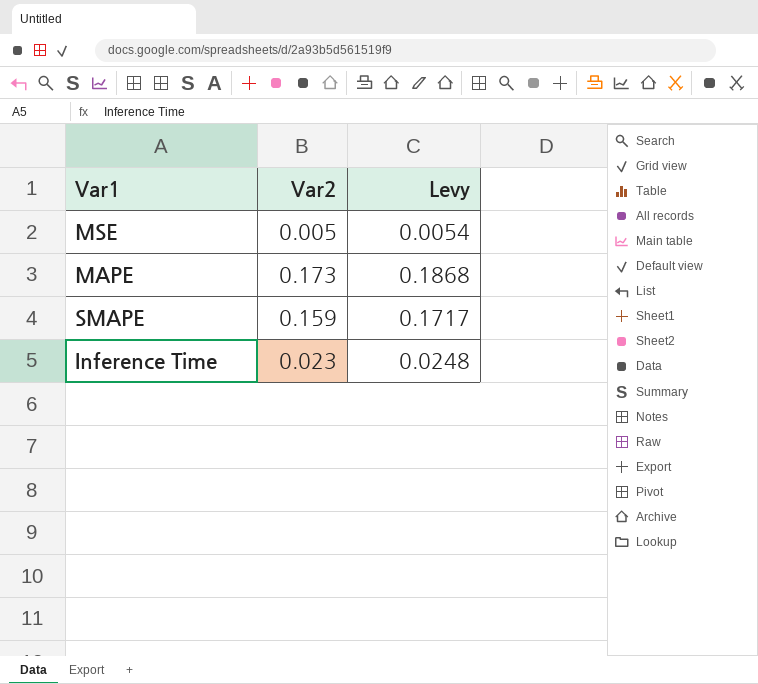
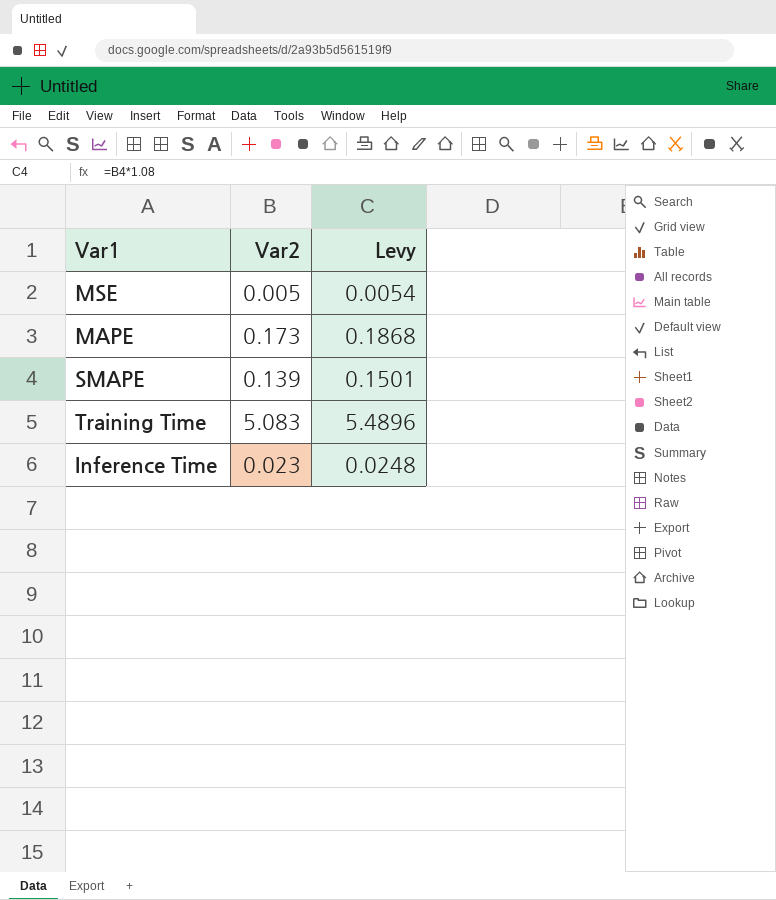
SMAPE | Var2: 0.159 -> 0.139
SMAPE | Levy: 0.1717 -> 0.1501
row Training Time: none -> 5.083 | 5.4896

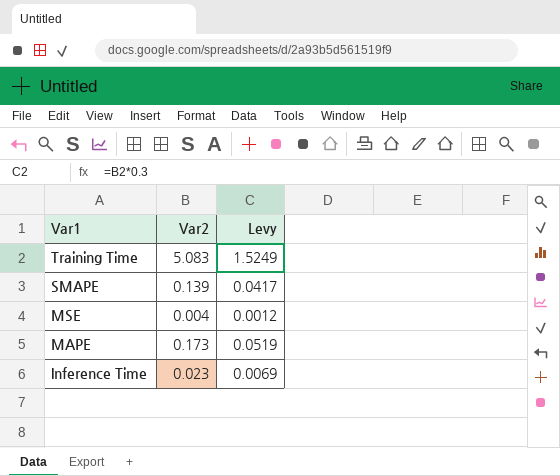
row order: none -> Var1 descending
column Levy | formula: [Var2] * 1.08 -> [Var2] * 0.3
MSE | Var2: 0.005 -> 0.004

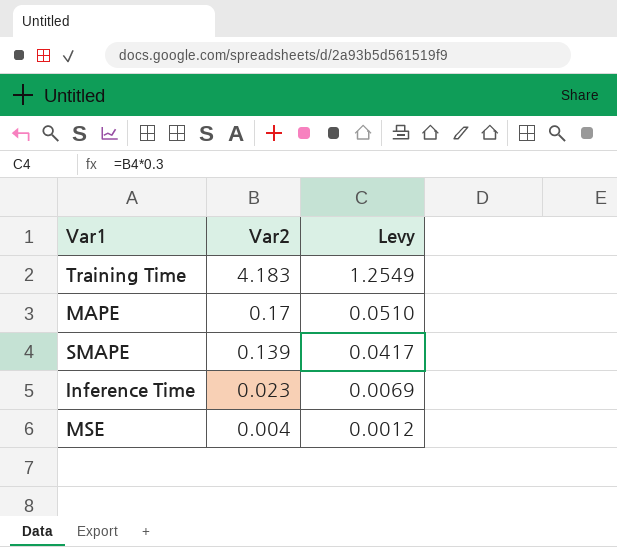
row order: Var1 descending -> Var2 descending
Training Time | Var2: 5.083 -> 4.183
Training Time | Levy: 1.5249 -> 1.2549
MAPE | Var2: 0.173 -> 0.17
MAPE | Levy: 0.0519 -> 0.0510

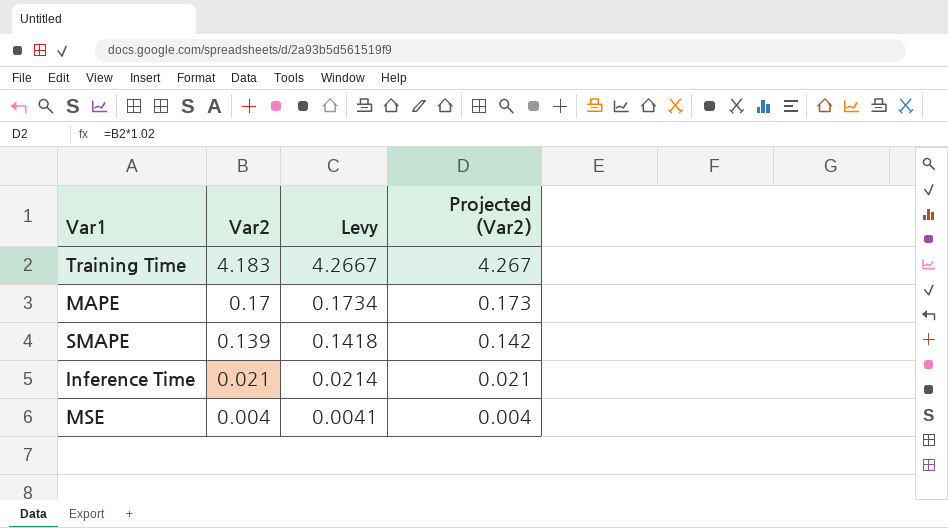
column Levy | formula: [Var2] * 0.3 -> [Var2] * 1.02
column Projected (Var2) | formula: none -> [Var2] * 1.02
Inference Time | Var2: 0.023 -> 0.021

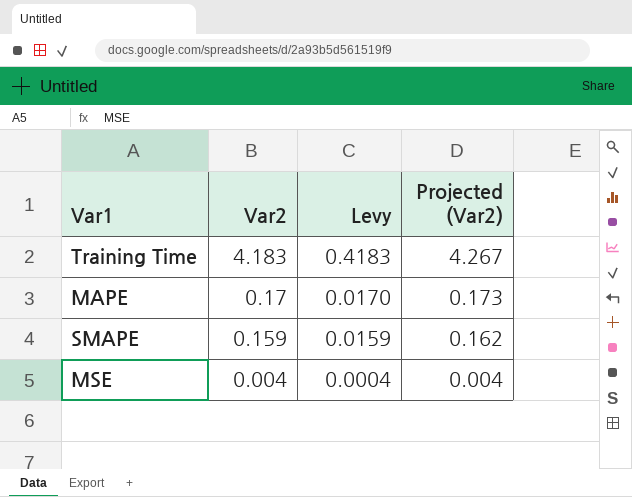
column Levy | formula: [Var2] * 1.02 -> [Var2] * 0.1
row Inference Time: 0.021 | 0.0214 | 0.021 -> none
SMAPE | Var2: 0.139 -> 0.159
SMAPE | Projected (Var2): 0.142 -> 0.162

